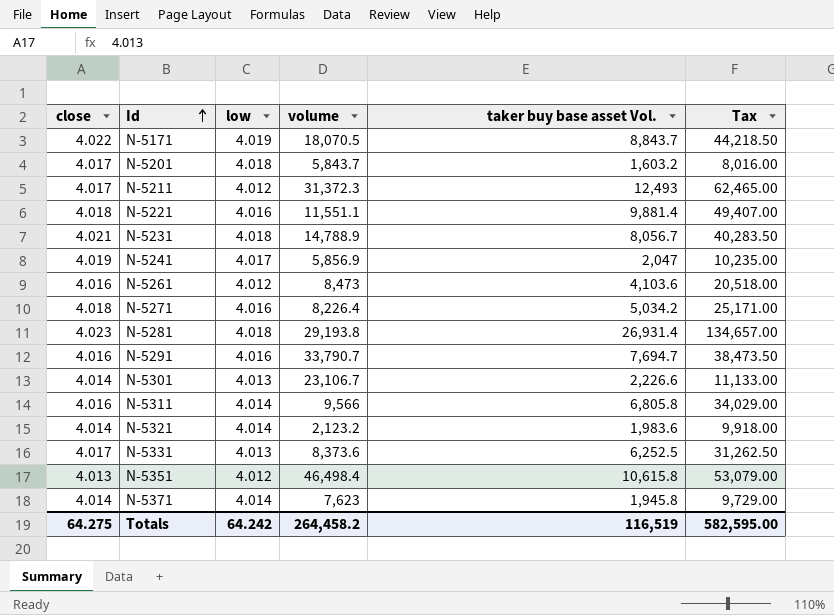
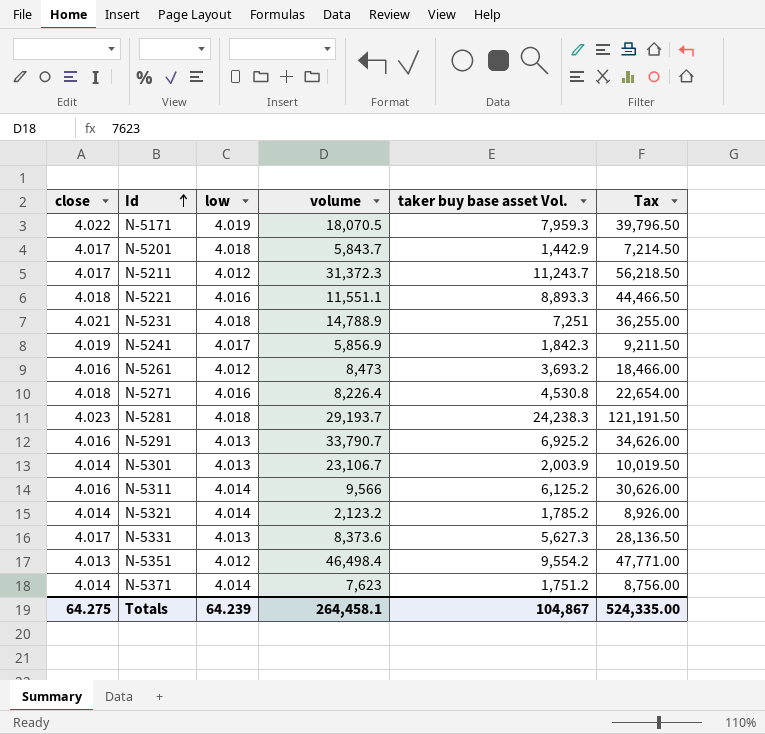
N-5171 | taker buy base asset Vol.: 8,843.7 -> 7,959.3
N-5171 | Tax: 44,218.50 -> 39,796.50
N-5201 | taker buy base asset Vol.: 1,603.2 -> 1,442.9
N-5201 | Tax: 8,016.00 -> 7,214.50
N-5211 | taker buy base asset Vol.: 12,493 -> 11,243.7
N-5211 | Tax: 62,465.00 -> 56,218.50
N-5221 | taker buy base asset Vol.: 9,881.4 -> 8,893.3
N-5221 | Tax: 49,407.00 -> 44,466.50
N-5231 | taker buy base asset Vol.: 8,056.7 -> 7,251
N-5231 | Tax: 40,283.50 -> 36,255.00
N-5241 | taker buy base asset Vol.: 2,047 -> 1,842.3
N-5241 | Tax: 10,235.00 -> 9,211.50
N-5261 | taker buy base asset Vol.: 4,103.6 -> 3,693.2
N-5261 | Tax: 20,518.00 -> 18,466.00
N-5271 | taker buy base asset Vol.: 5,034.2 -> 4,530.8
N-5271 | Tax: 25,171.00 -> 22,654.00
N-5281 | volume: 29,193.8 -> 29,193.7
N-5281 | taker buy base asset Vol.: 26,931.4 -> 24,238.3
N-5281 | Tax: 134,657.00 -> 121,191.50
N-5291 | low: 4.016 -> 4.013
N-5291 | taker buy base asset Vol.: 7,694.7 -> 6,925.2
N-5291 | Tax: 38,473.50 -> 34,626.00
N-5301 | taker buy base asset Vol.: 2,226.6 -> 2,003.9
N-5301 | Tax: 11,133.00 -> 10,019.50
N-5311 | taker buy base asset Vol.: 6,805.8 -> 6,125.2
N-5311 | Tax: 34,029.00 -> 30,626.00
N-5321 | taker buy base asset Vol.: 1,983.6 -> 1,785.2
N-5321 | Tax: 9,918.00 -> 8,926.00
N-5331 | taker buy base asset Vol.: 6,252.5 -> 5,627.3
N-5331 | Tax: 31,262.50 -> 28,136.50
N-5351 | taker buy base asset Vol.: 10,615.8 -> 9,554.2
N-5351 | Tax: 53,079.00 -> 47,771.00
N-5371 | taker buy base asset Vol.: 1,945.8 -> 1,751.2
N-5371 | Tax: 9,729.00 -> 8,756.00
Totals | low: 64.242 -> 64.239
Totals | volume: 264,458.2 -> 264,458.1
Totals | taker buy base asset Vol.: 116,519 -> 104,867
Totals | Tax: 582,595.00 -> 524,335.00

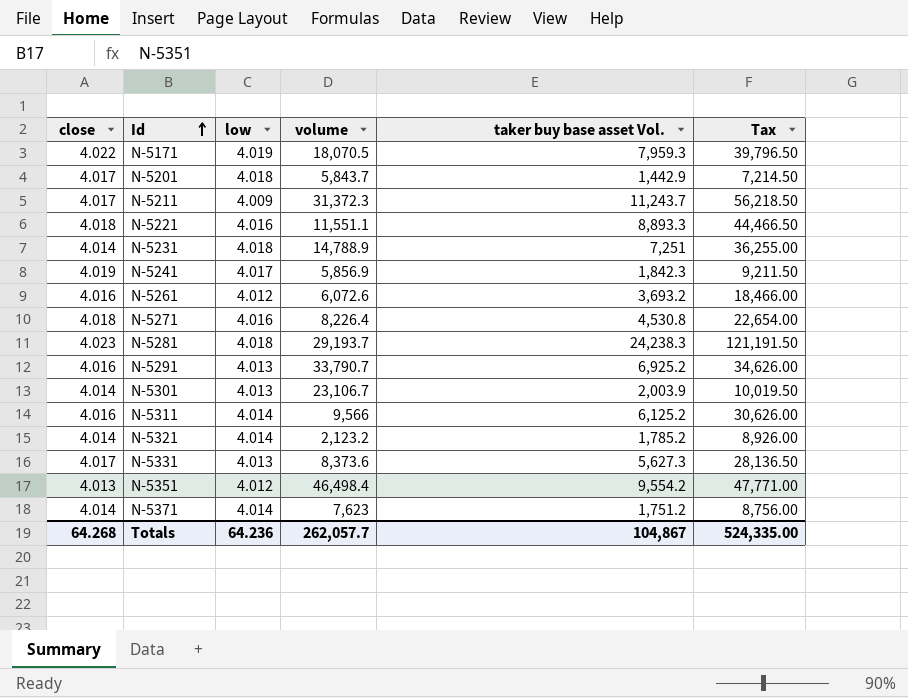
N-5211 | low: 4.012 -> 4.009
N-5231 | close: 4.021 -> 4.014
N-5261 | volume: 8,473 -> 6,072.6
Totals | close: 64.275 -> 64.268
Totals | low: 64.239 -> 64.236
Totals | volume: 264,458.1 -> 262,057.7

